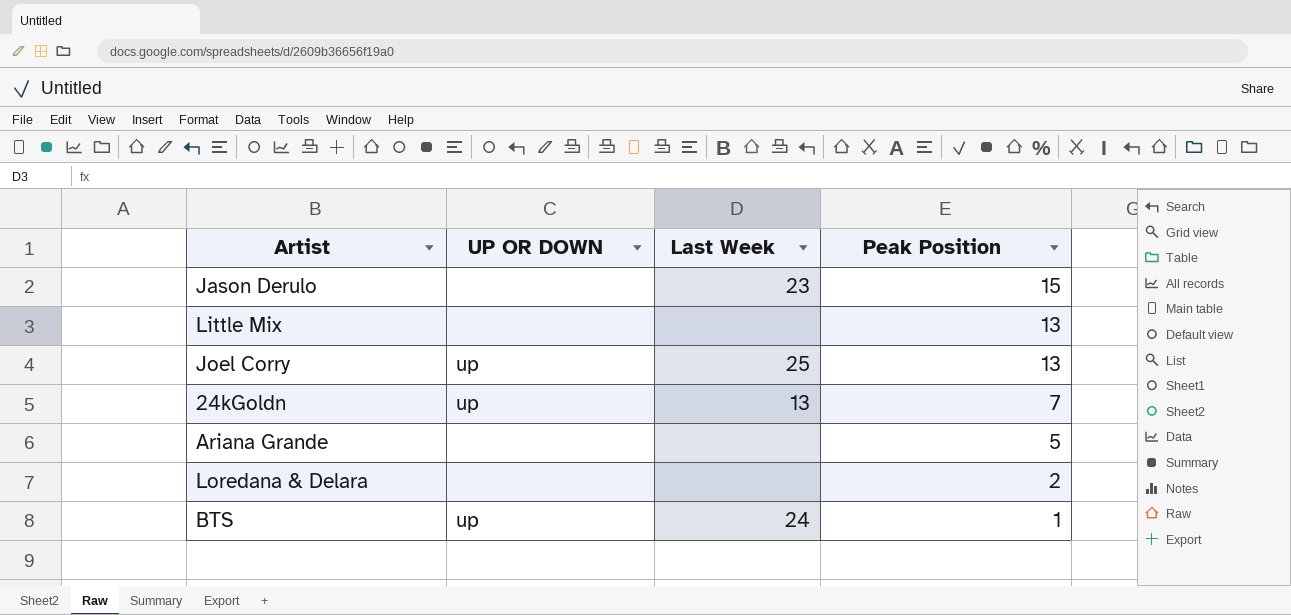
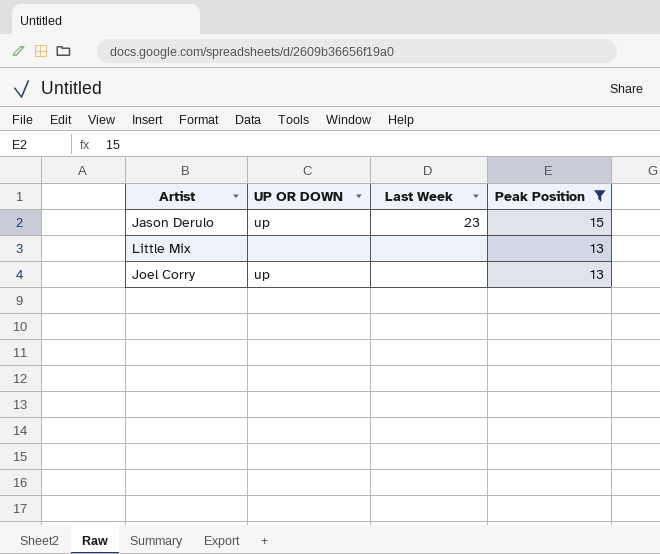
filter: none -> Peak Position >= 13
Jason Derulo | UP OR DOWN: none -> up
Joel Corry | Last Week: 25 -> none

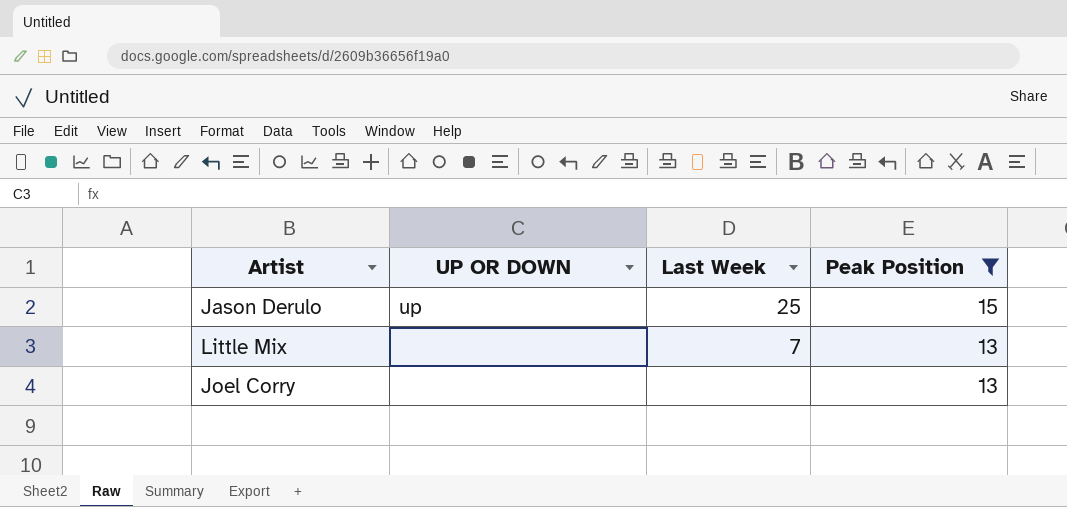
Jason Derulo | Last Week: 23 -> 25
Little Mix | Last Week: none -> 7
Joel Corry | UP OR DOWN: up -> none

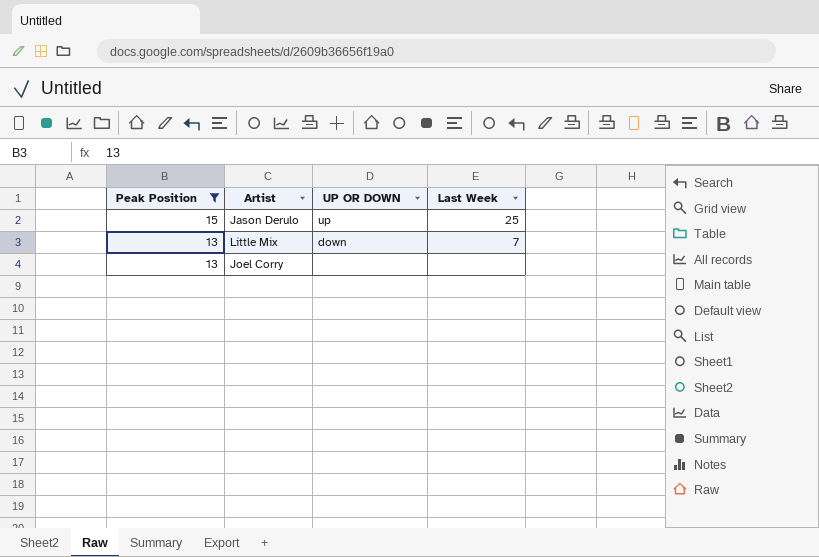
column Peak Position | position: 4 -> 1
Little Mix | UP OR DOWN: none -> down

